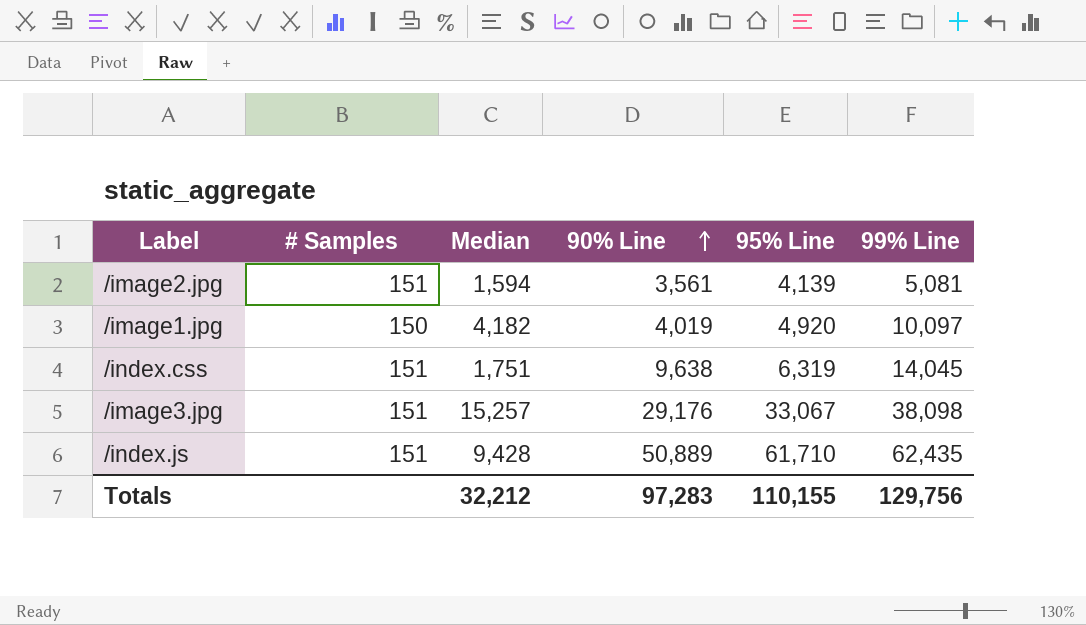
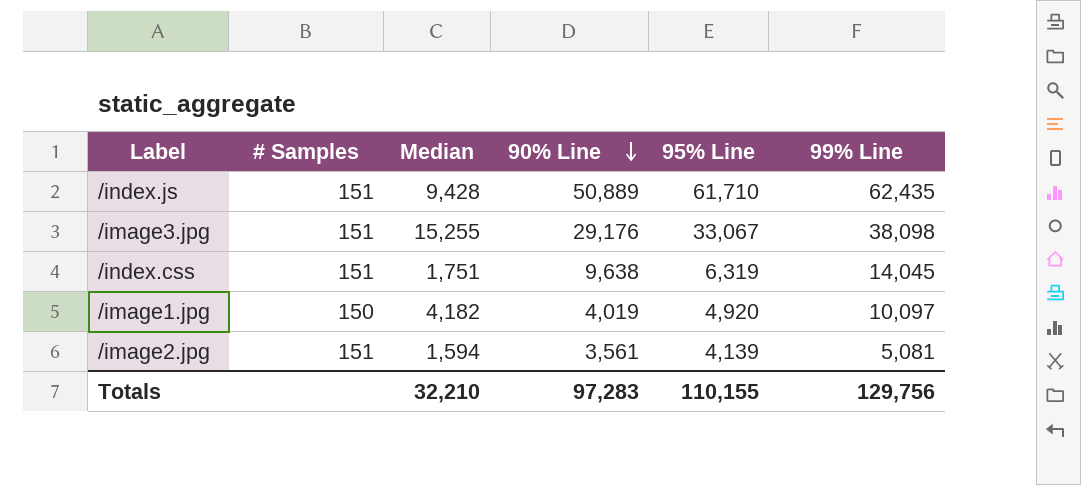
row order: 90% Line ascending -> 90% Line descending
/image3.jpg | Median: 15,257 -> 15,255
Totals | Median: 32,212 -> 32,210

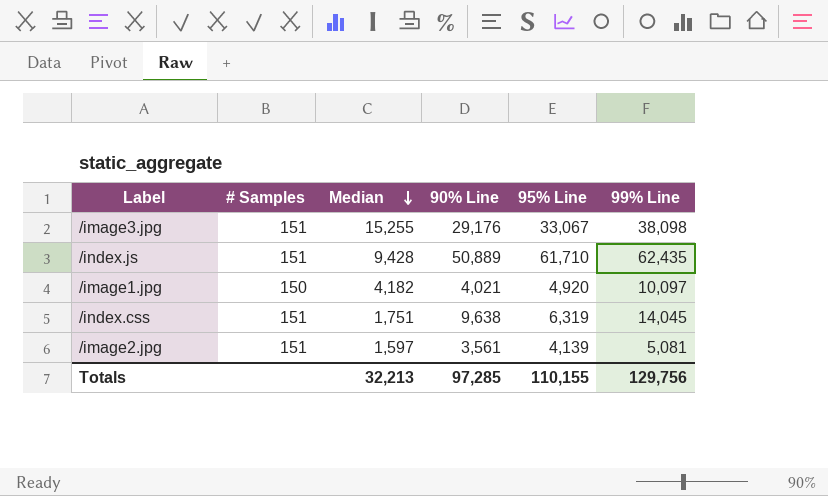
row order: 90% Line descending -> Median descending
/image1.jpg | 90% Line: 4,019 -> 4,021
/image2.jpg | Median: 1,594 -> 1,597
Totals | Median: 32,210 -> 32,213
Totals | 90% Line: 97,283 -> 97,285

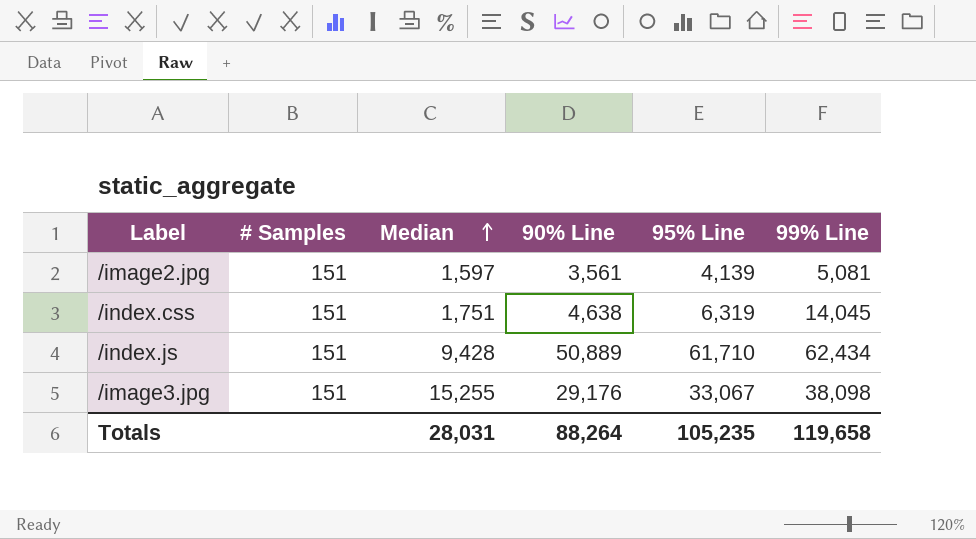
row order: Median descending -> Median ascending
row /image1.jpg: 150 | 4,182 | 4,021 | 4,920 | 10,097 -> none
/index.css | 90% Line: 9,638 -> 4,638
/index.js | 99% Line: 62,435 -> 62,434
Totals | Median: 32,213 -> 28,031
Totals | 90% Line: 97,285 -> 88,264
Totals | 95% Line: 110,155 -> 105,235
Totals | 99% Line: 129,756 -> 119,658

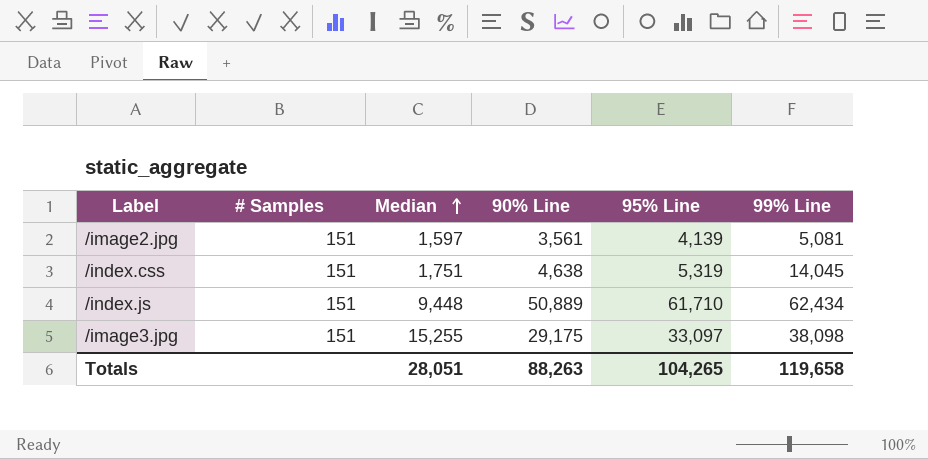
/index.css | 95% Line: 6,319 -> 5,319
/index.js | Median: 9,428 -> 9,448
/image3.jpg | 90% Line: 29,176 -> 29,175
/image3.jpg | 95% Line: 33,067 -> 33,097
Totals | Median: 28,031 -> 28,051
Totals | 90% Line: 88,264 -> 88,263
Totals | 95% Line: 105,235 -> 104,265

